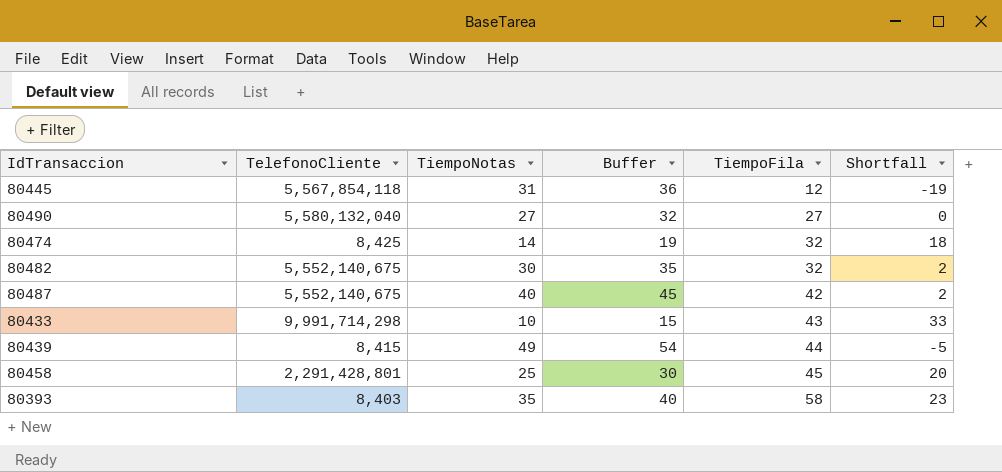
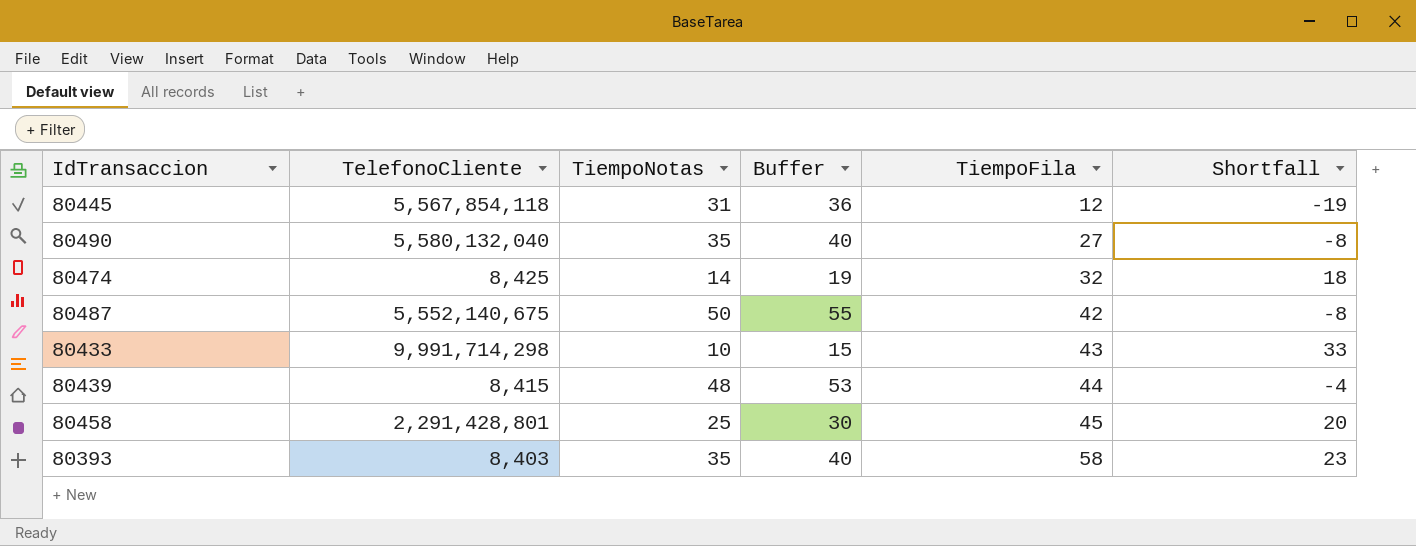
row 80482: 5,552,140,675 | 30 | 35 | 32 | 2 -> none
80490 | TiempoNotas: 27 -> 35
80490 | Buffer: 32 -> 40
80490 | Shortfall: 0 -> -8
80487 | TiempoNotas: 40 -> 50
80487 | Buffer: 45 -> 55
80487 | Shortfall: 2 -> -8
80439 | TiempoNotas: 49 -> 48
80439 | Buffer: 54 -> 53
80439 | Shortfall: -5 -> -4

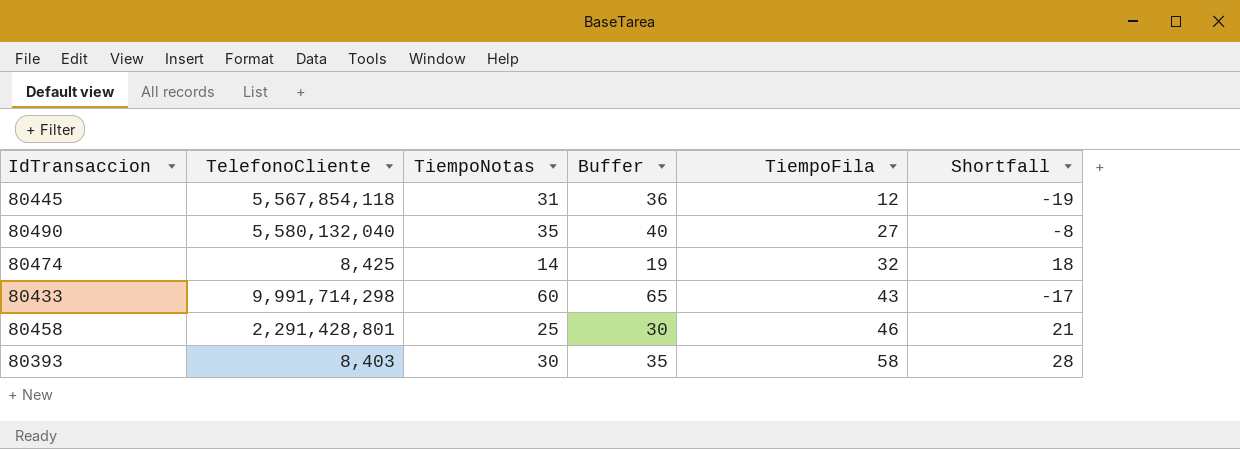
row 80487: 5,552,140,675 | 50 | 55 | 42 | -8 -> none
row 80439: 8,415 | 48 | 53 | 44 | -4 -> none
80433 | TiempoNotas: 10 -> 60
80433 | Buffer: 15 -> 65
80433 | Shortfall: 33 -> -17
80458 | TiempoFila: 45 -> 46
80458 | Shortfall: 20 -> 21
80393 | TiempoNotas: 35 -> 30
80393 | Buffer: 40 -> 35
80393 | Shortfall: 23 -> 28

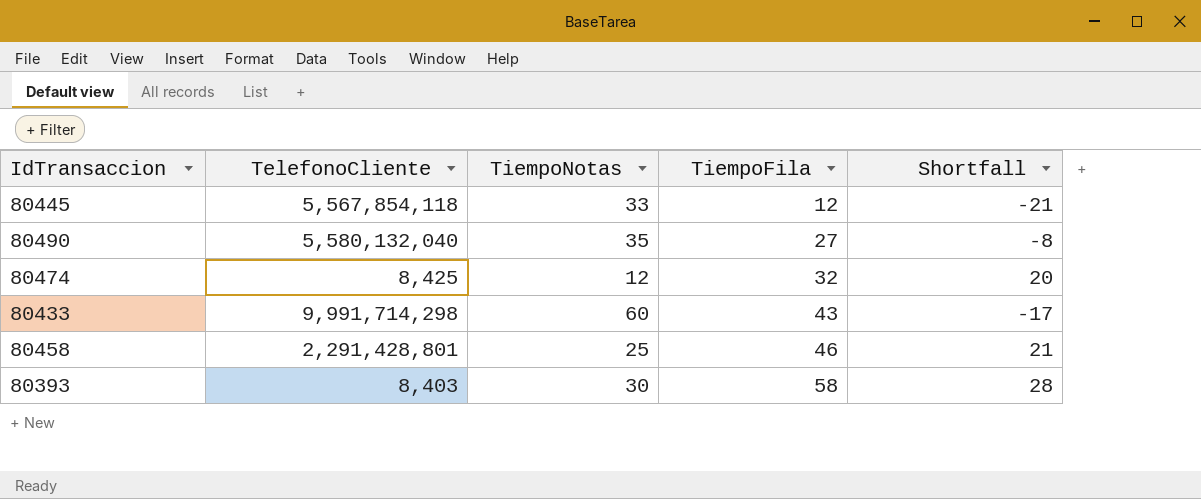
column Buffer | formula: [TiempoNotas] + 5 -> none
80445 | TiempoNotas: 31 -> 33
80445 | Shortfall: -19 -> -21
80474 | TiempoNotas: 14 -> 12
80474 | Shortfall: 18 -> 20

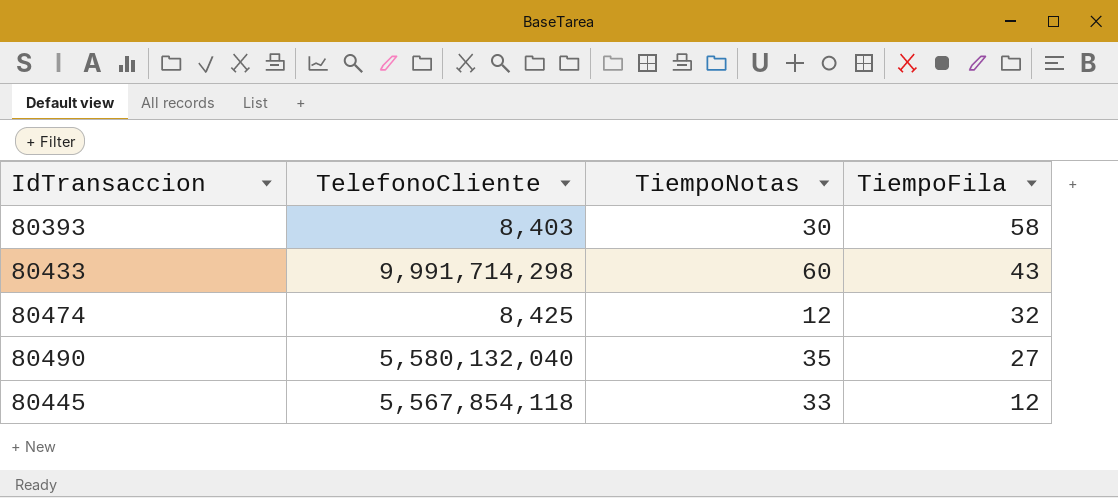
row order: TiempoFila ascending -> TiempoFila descending
column Shortfall | formula: [TiempoFila] - [TiempoNotas] -> none
row 80458: 2,291,428,801 | 25 | 46 | 21 -> none

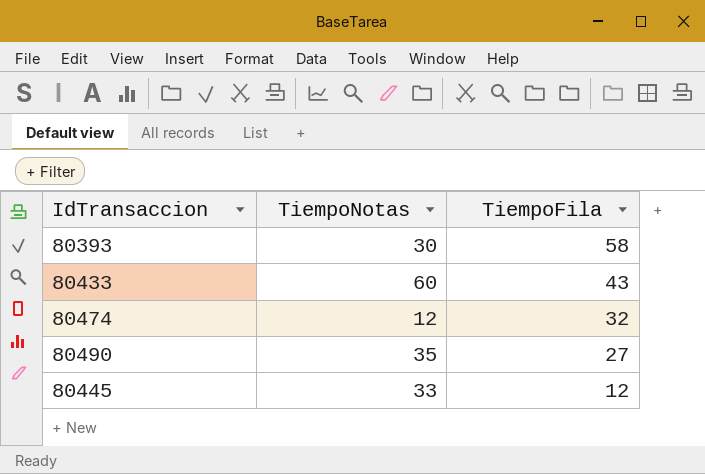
column TelefonoCliente | position: 2 -> none

